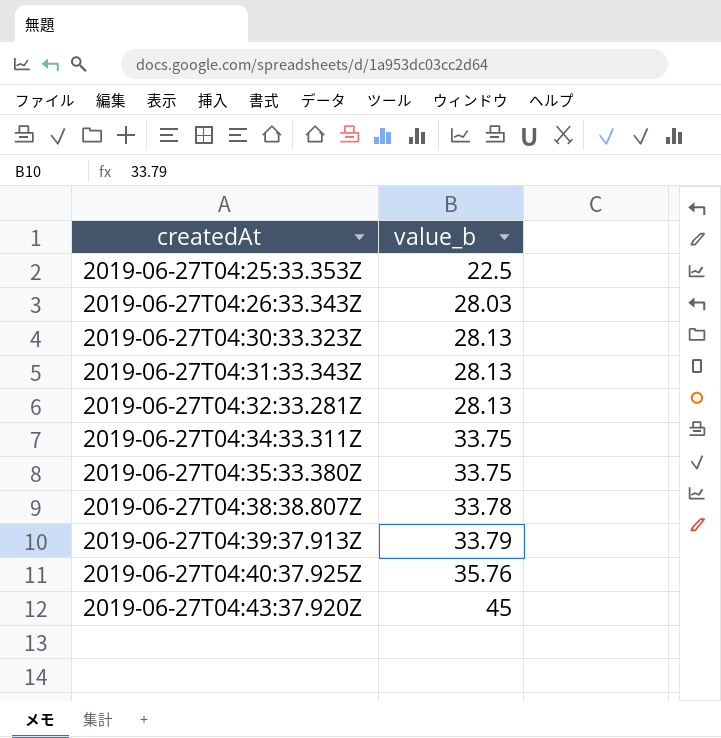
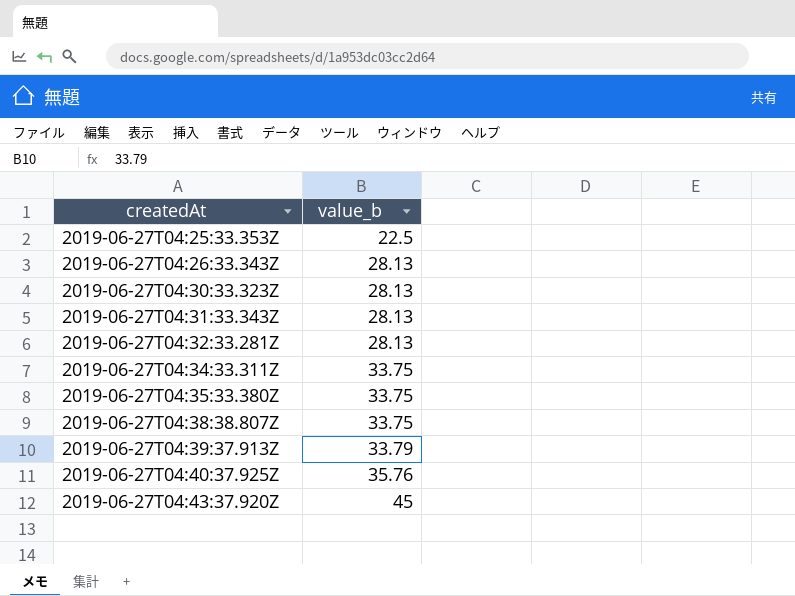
2019-06-27T04:26:33.343Z | value_b: 28.03 -> 28.13
2019-06-27T04:38:38.807Z | value_b: 33.78 -> 33.75

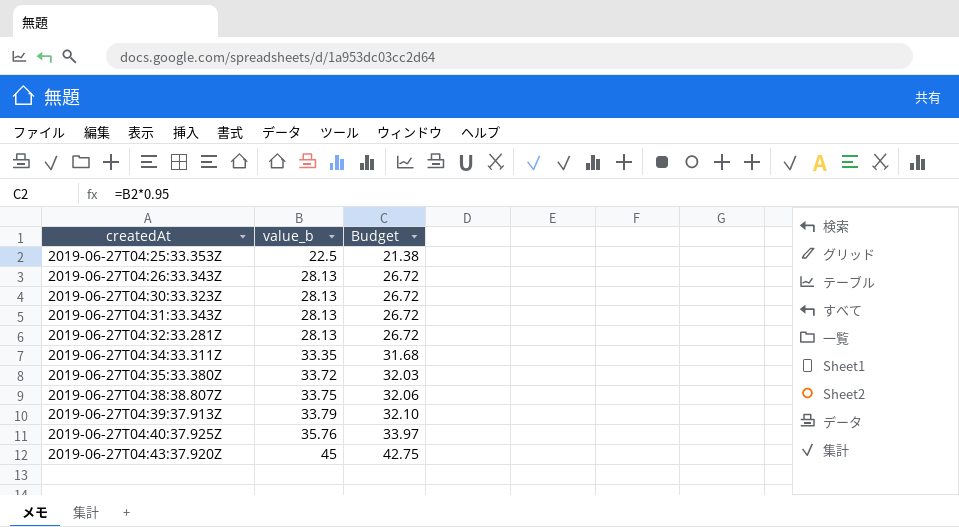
column Budget | formula: none -> [value_b] * 0.95
2019-06-27T04:34:33.311Z | value_b: 33.75 -> 33.35
2019-06-27T04:35:33.380Z | value_b: 33.75 -> 33.72

